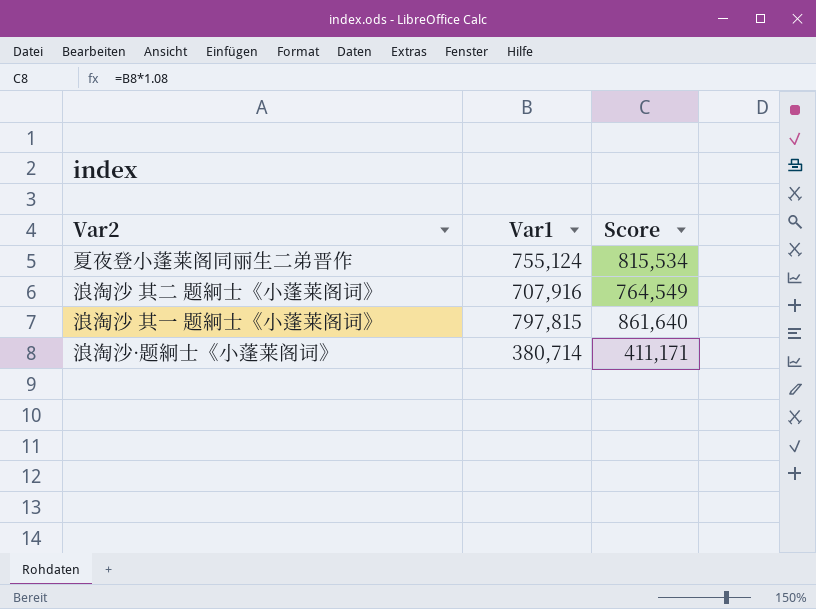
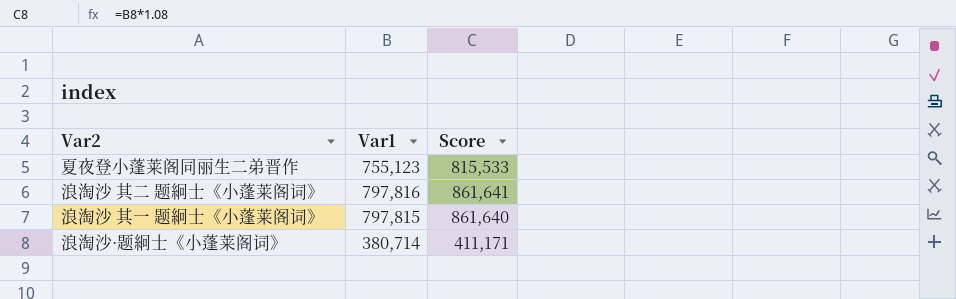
夏夜登小蓬莱阁同丽生二弟晋作 | Var1: 755,124 -> 755,123
夏夜登小蓬莱阁同丽生二弟晋作 | Score: 815,534 -> 815,533
浪淘沙 其二 题絅士《小蓬莱阁词》 | Var1: 707,916 -> 797,816
浪淘沙 其二 题絅士《小蓬莱阁词》 | Score: 764,549 -> 861,641

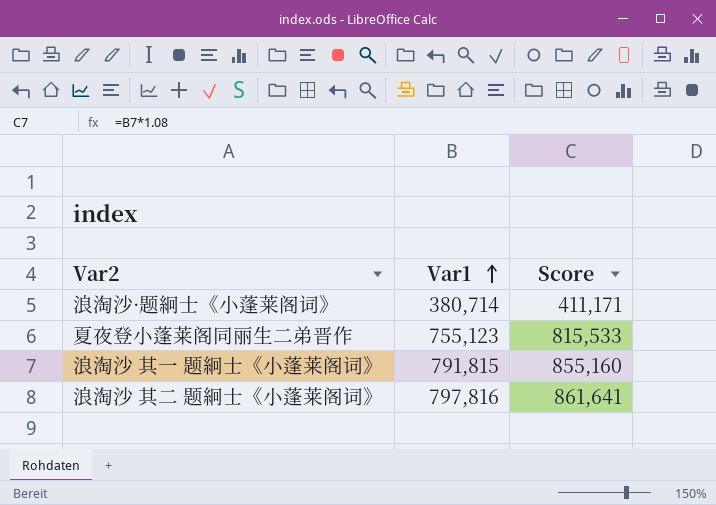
row order: none -> Var1 ascending
浪淘沙 其一 题絅士《小蓬莱阁词》 | Var1: 797,815 -> 791,815
浪淘沙 其一 题絅士《小蓬莱阁词》 | Score: 861,640 -> 855,160

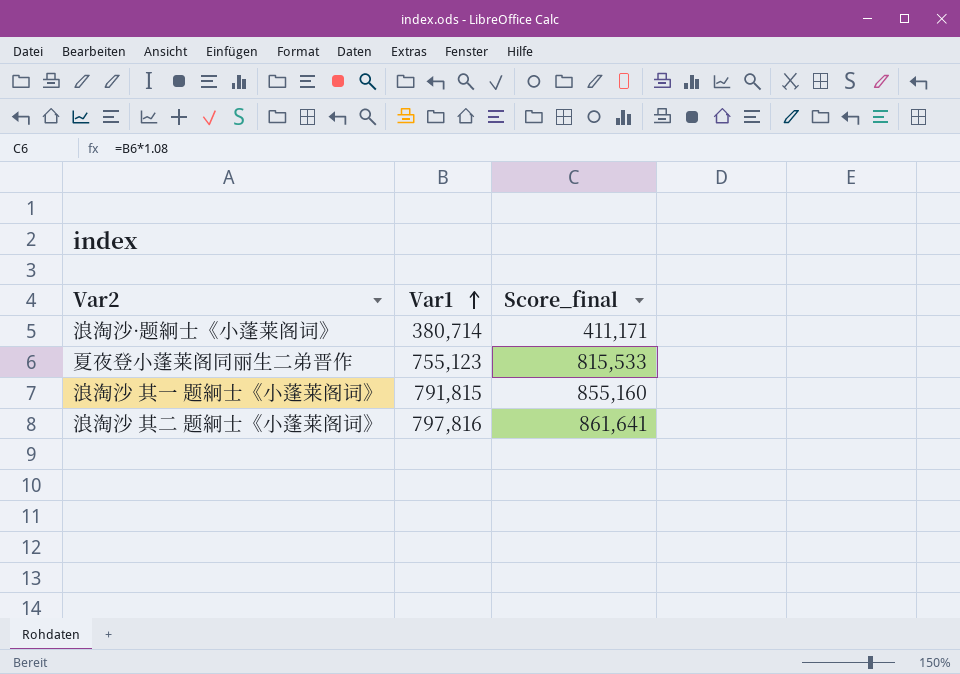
column name: Score -> Score_final

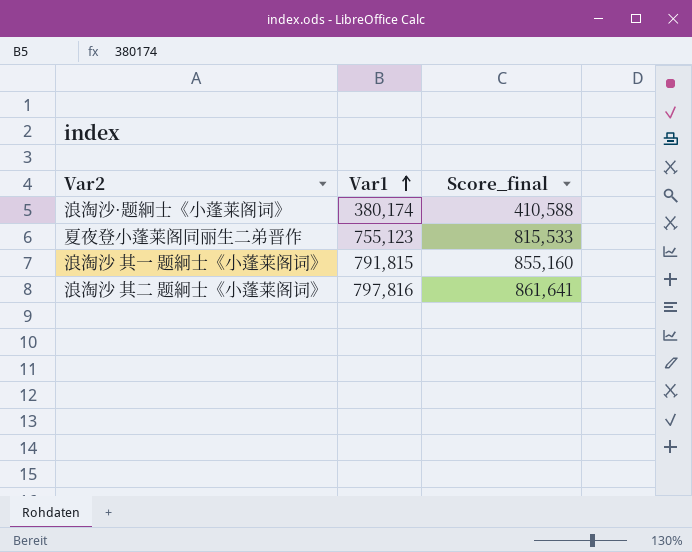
浪淘沙·题絅士《小蓬莱阁词》 | Var1: 380,714 -> 380,174
浪淘沙·题絅士《小蓬莱阁词》 | Score_final: 411,171 -> 410,588

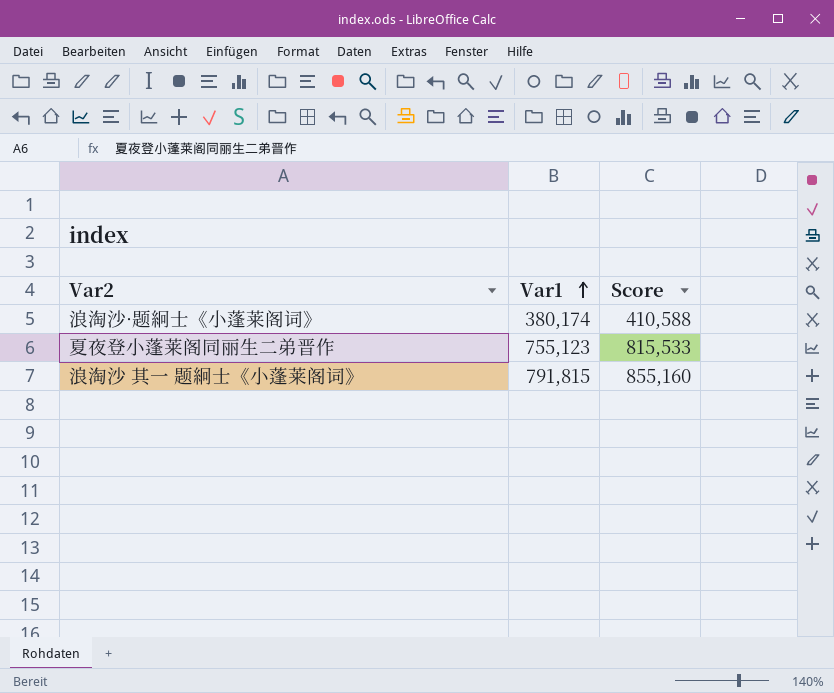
column name: Score_final -> Score
row 浪淘沙 其二 题絅士《小蓬莱阁词》: 797,816 | 861,641 -> none

